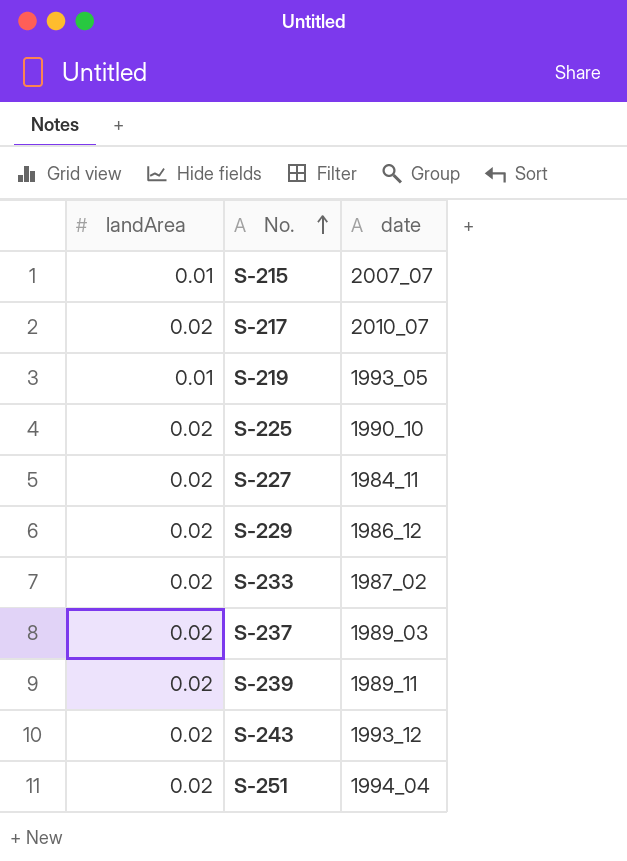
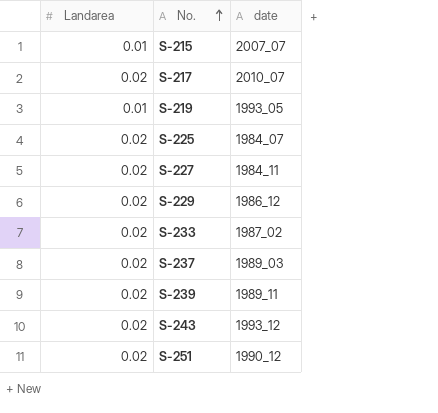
column name: landArea -> Landarea
S-225 | date: 1990_10 -> 1984_07
S-251 | date: 1994_04 -> 1990_12

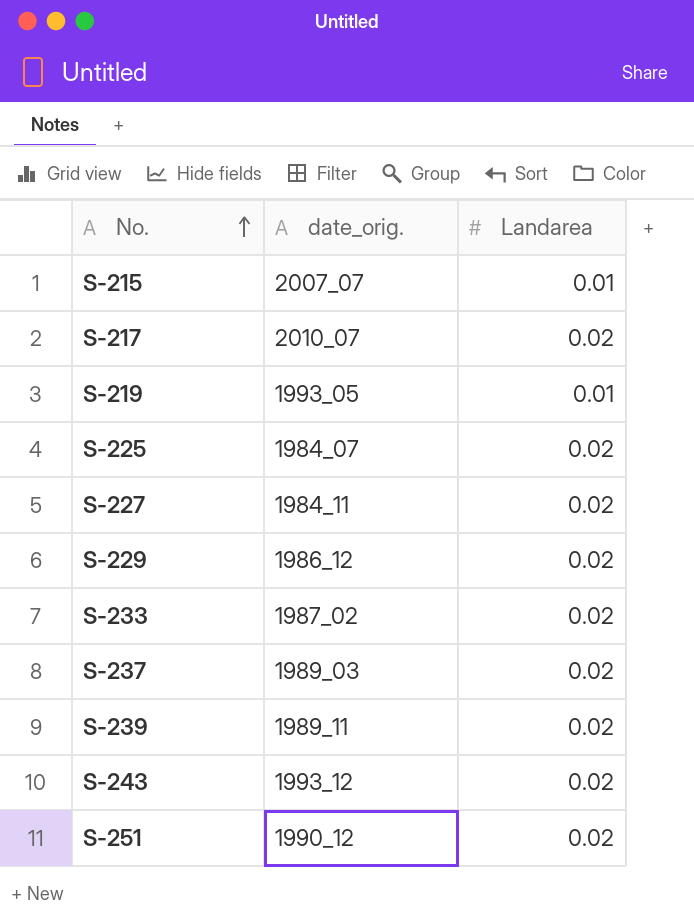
column name: date -> date_orig.
column Landarea | position: 1 -> 3

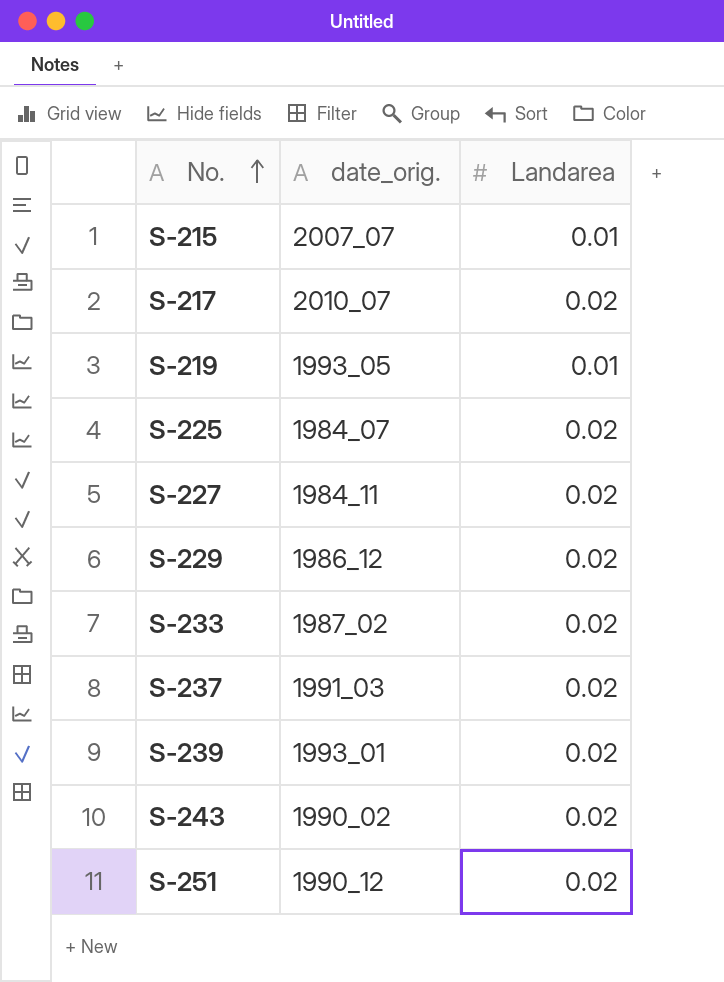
S-237 | date_orig.: 1989_03 -> 1991_03
S-239 | date_orig.: 1989_11 -> 1993_01
S-243 | date_orig.: 1993_12 -> 1990_02

